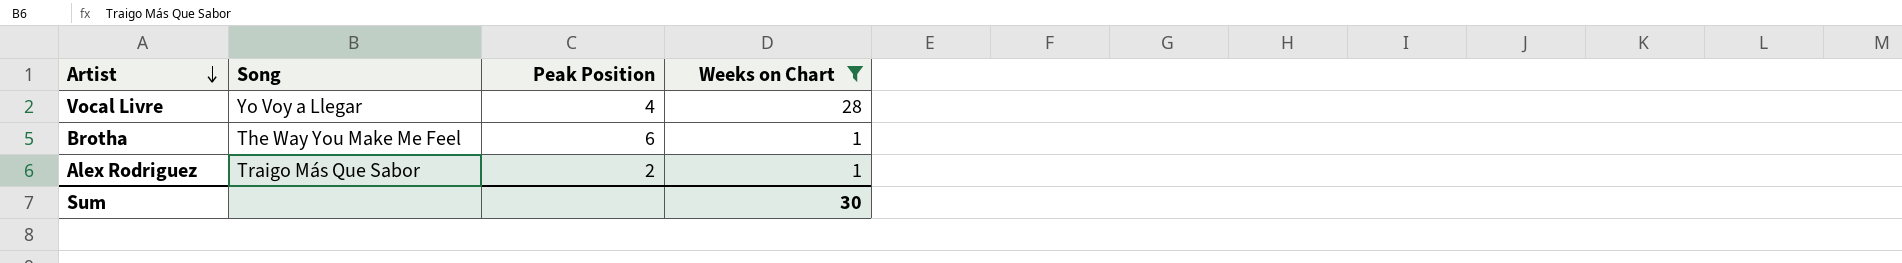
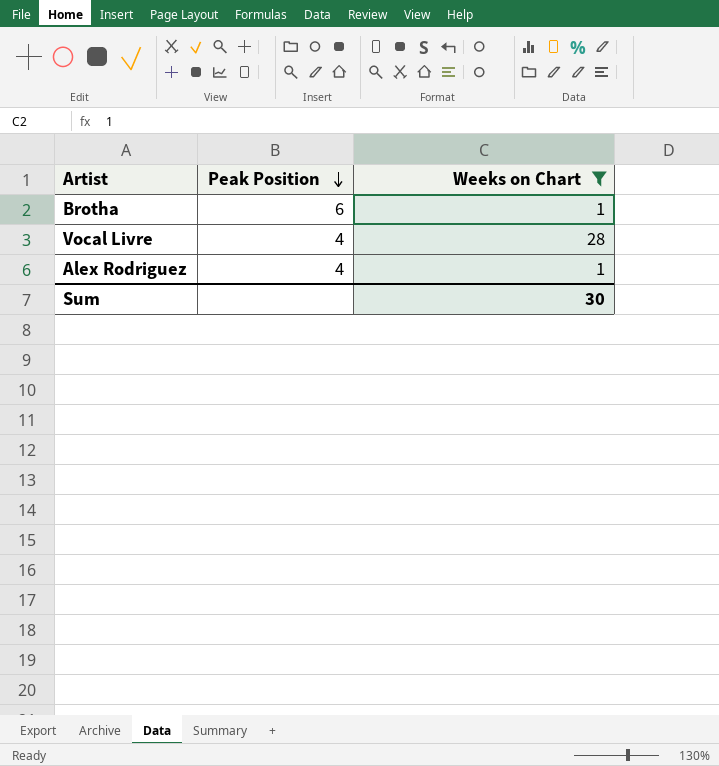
row order: Artist descending -> Peak Position descending
column Song | position: 2 -> none
Alex Rodriguez | Peak Position: 2 -> 4

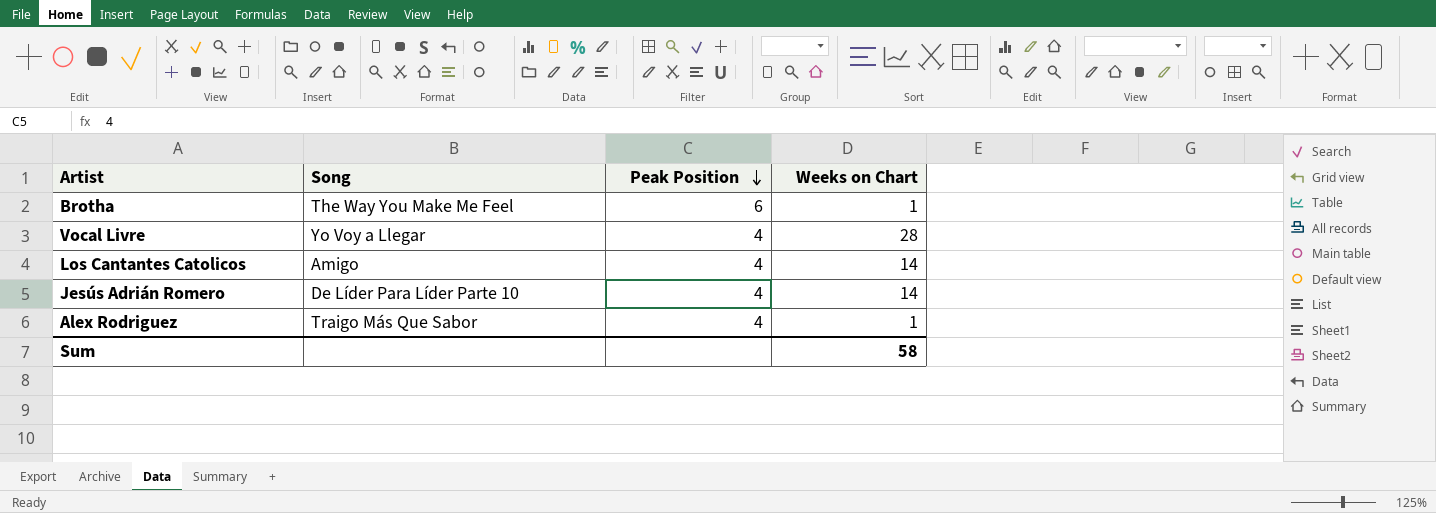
filter: Weeks on Chart != 14 -> none
column Song | position: none -> 2
Sum | Weeks on Chart: 30 -> 58

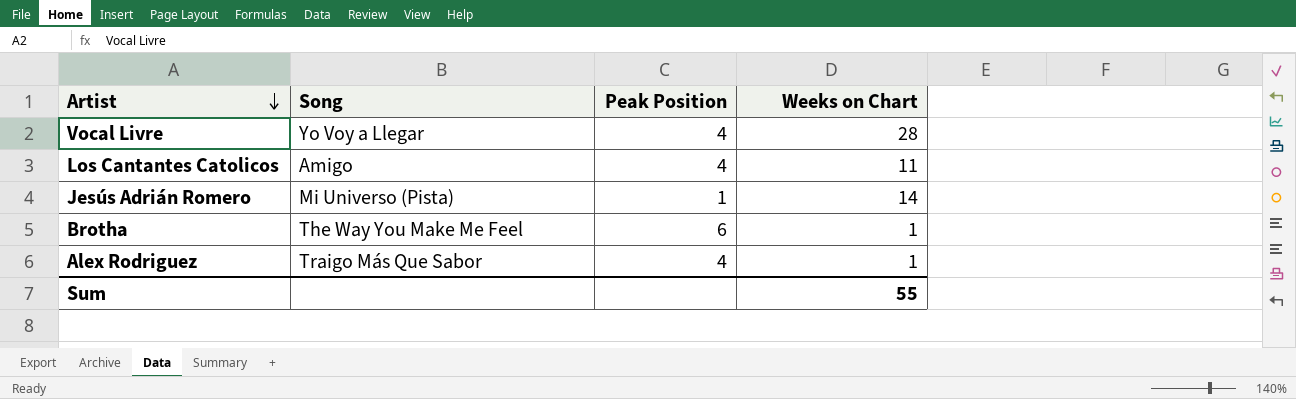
row order: Peak Position descending -> Artist descending
Los Cantantes Catolicos | Weeks on Chart: 14 -> 11
Jesús Adrián Romero | Song: De Líder Para Líder Parte 10 -> Mi Universo (Pista)
Jesús Adrián Romero | Peak Position: 4 -> 1
Sum | Weeks on Chart: 58 -> 55

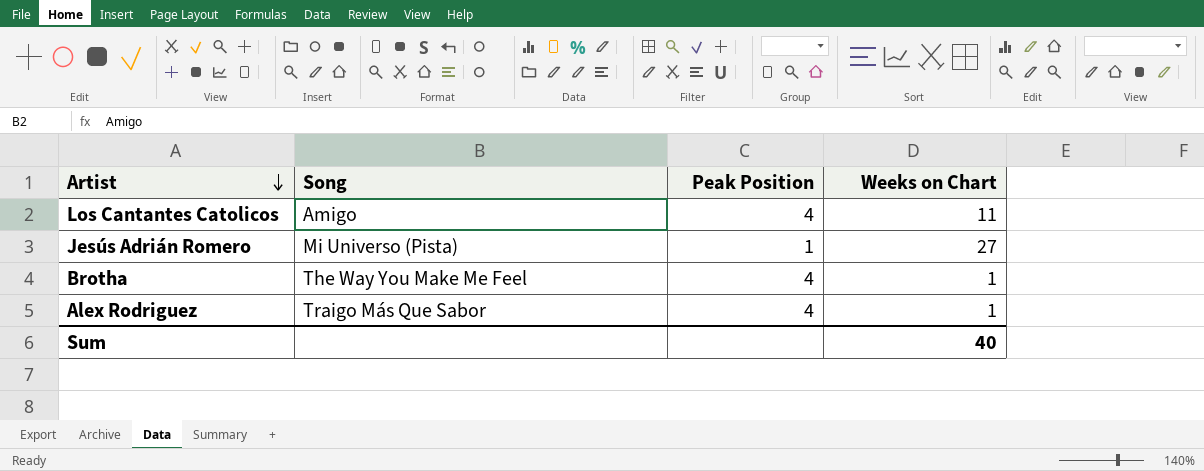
row Vocal Livre: Yo Voy a Llegar | 4 | 28 -> none
Jesús Adrián Romero | Weeks on Chart: 14 -> 27
Brotha | Peak Position: 6 -> 4
Sum | Weeks on Chart: 55 -> 40

